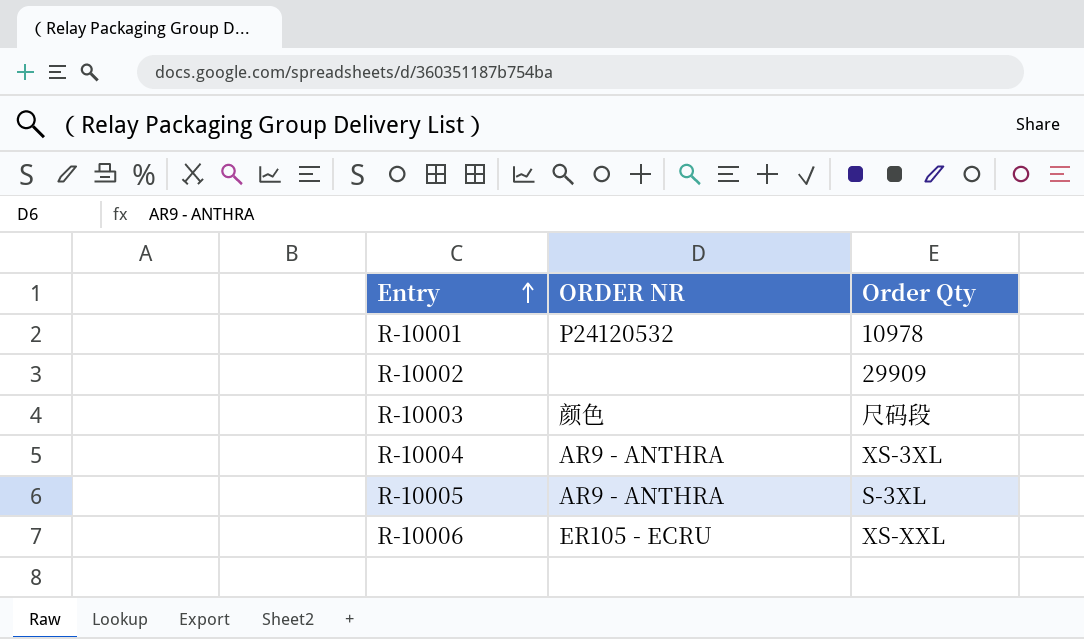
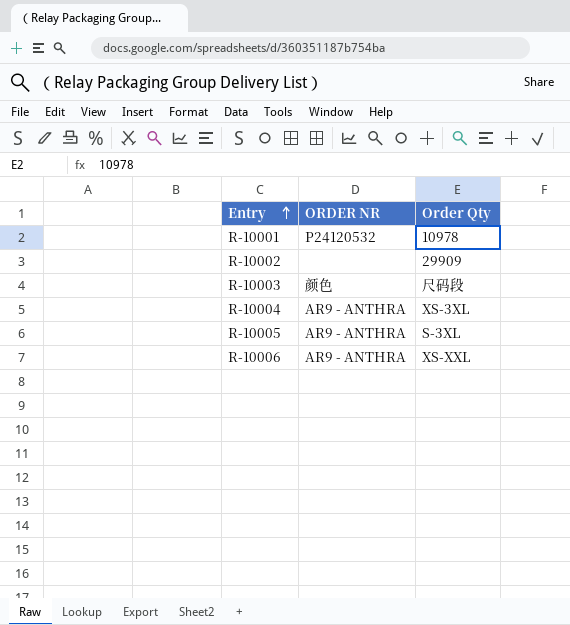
R-10006 | ORDER NR: ER105 - ECRU -> AR9 - ANTHRA

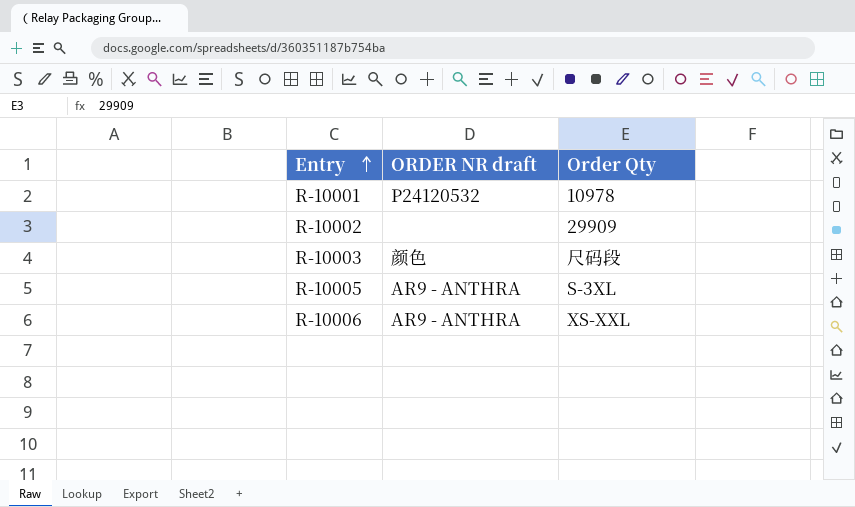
column name: ORDER NR -> ORDER NR draft
row R-10004: AR9 - ANTHRA | XS-3XL -> none

